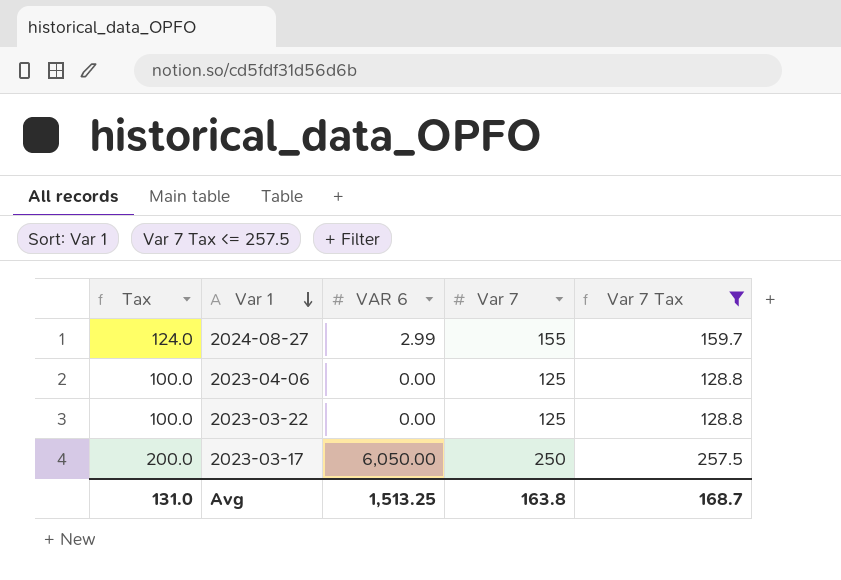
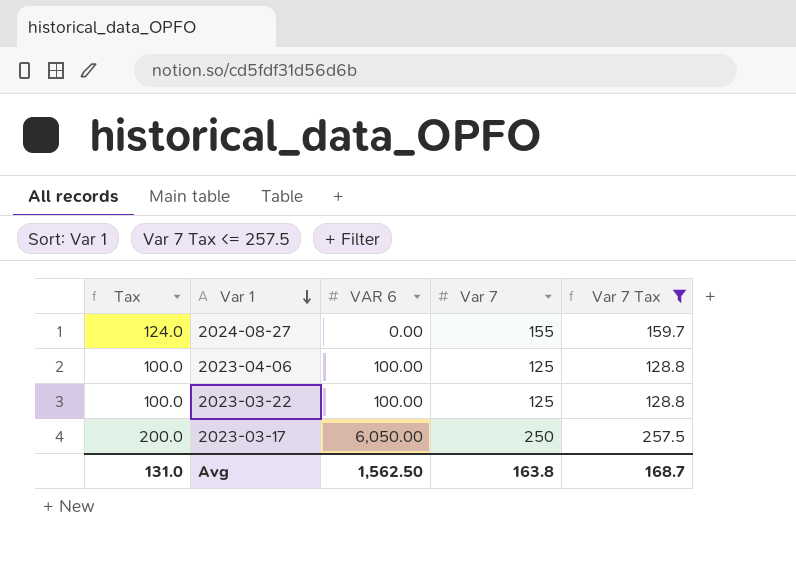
2024-08-27 | VAR 6: 2.99 -> 0.00
2023-04-06 | VAR 6: 0.00 -> 100.00
2023-03-22 | VAR 6: 0.00 -> 100.00
Avg | VAR 6: 1,513.25 -> 1,562.50

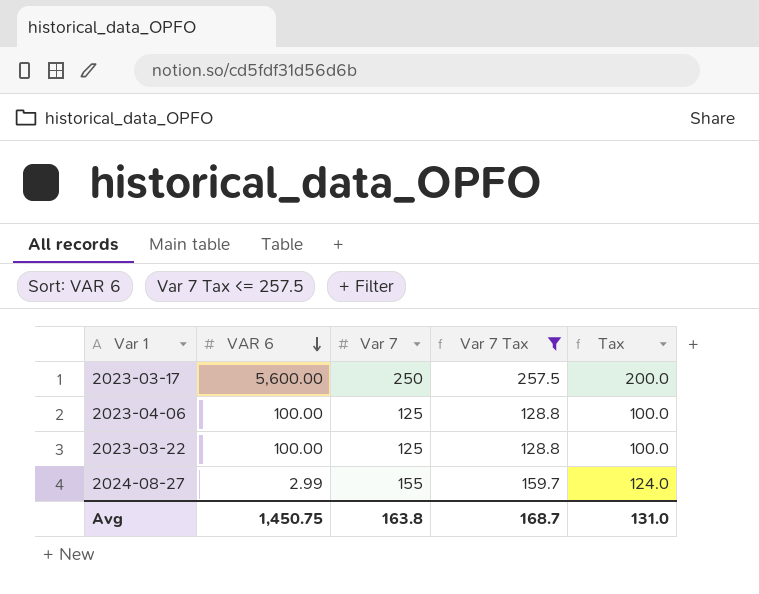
row order: Var 1 descending -> VAR 6 descending
column Tax | position: 1 -> 5
2023-03-17 | VAR 6: 6,050.00 -> 5,600.00
2024-08-27 | VAR 6: 0.00 -> 2.99
Avg | VAR 6: 1,562.50 -> 1,450.75

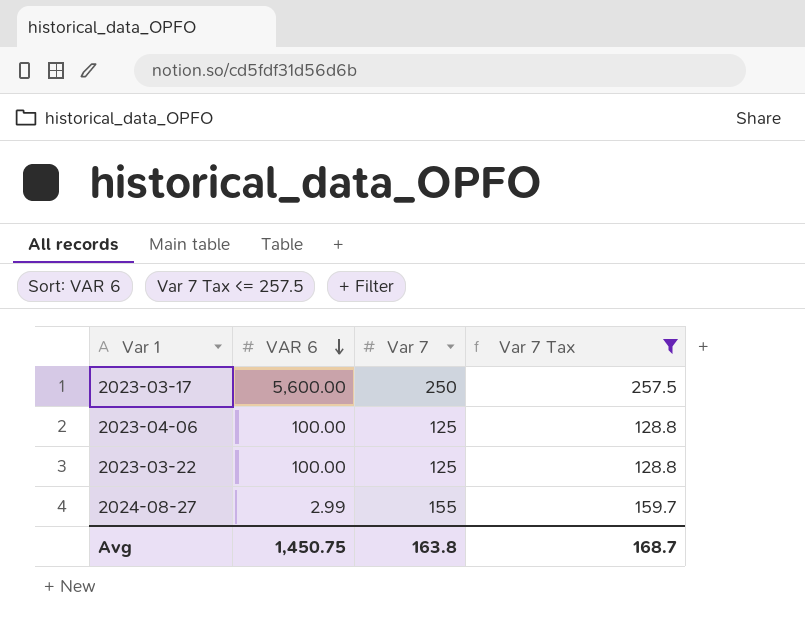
column Tax | formula: [Var 7] * 0.8 -> none

